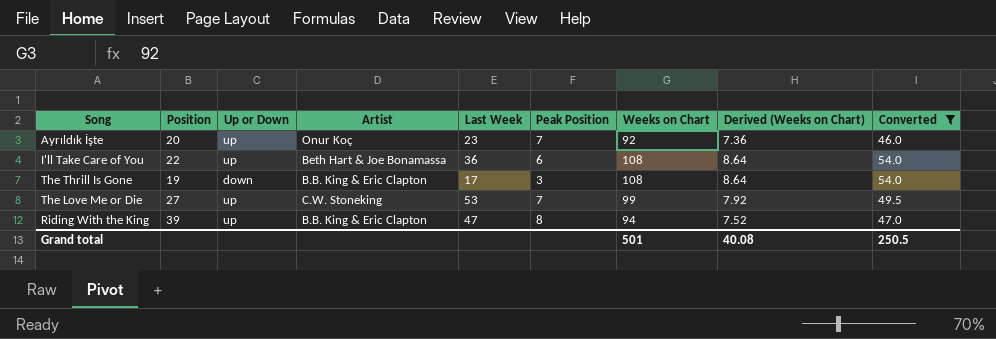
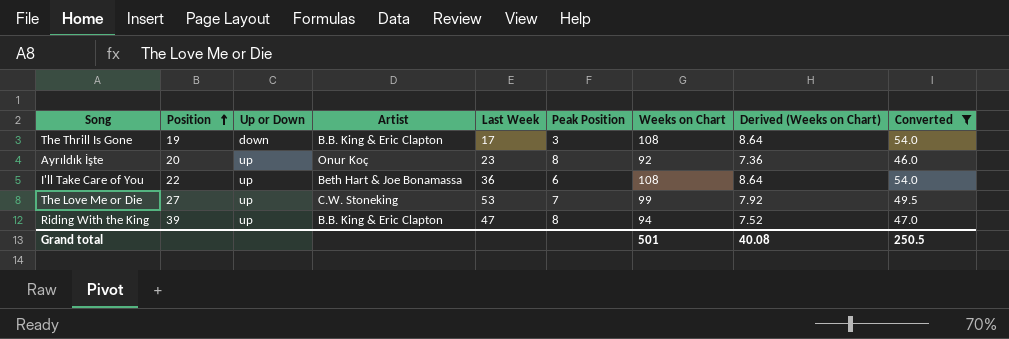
row order: none -> Position ascending
Ayrıldık İşte | Peak Position: 7 -> 8

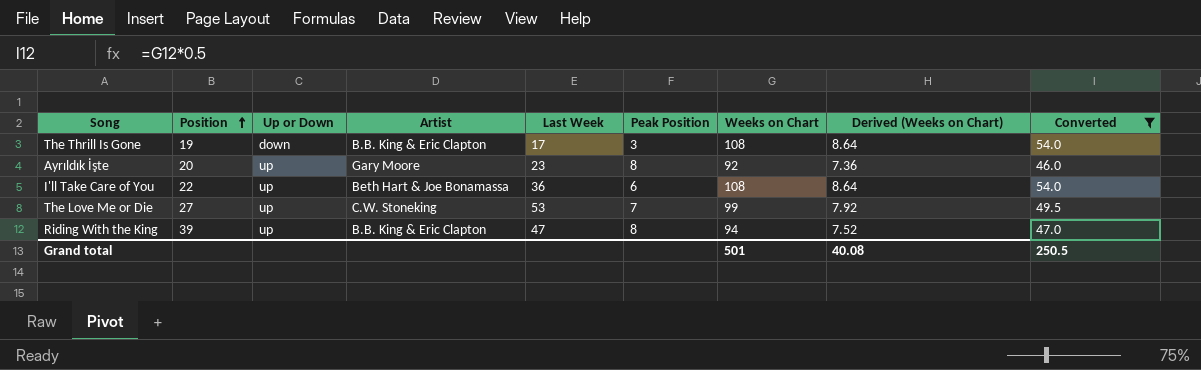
Ayrıldık İşte | Artist: Onur Koç -> Gary Moore

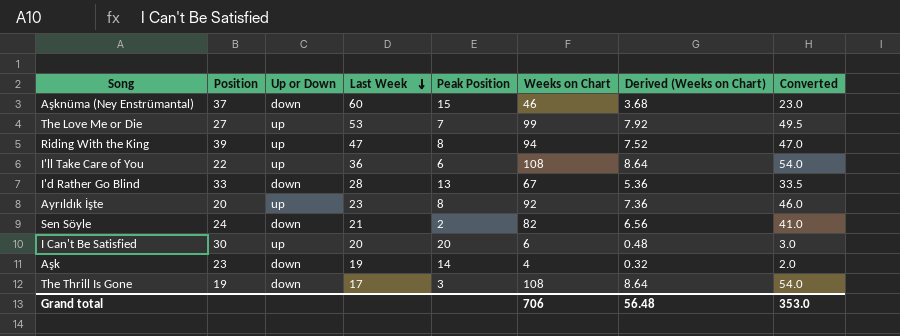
filter: Converted >= 46.0 -> none
row order: Position ascending -> Last Week descending
column Artist | position: 4 -> none
Grand total | Weeks on Chart: 501 -> 706
Grand total | Derived (Weeks on Chart): 40.08 -> 56.48
Grand total | Converted: 250.5 -> 353.0

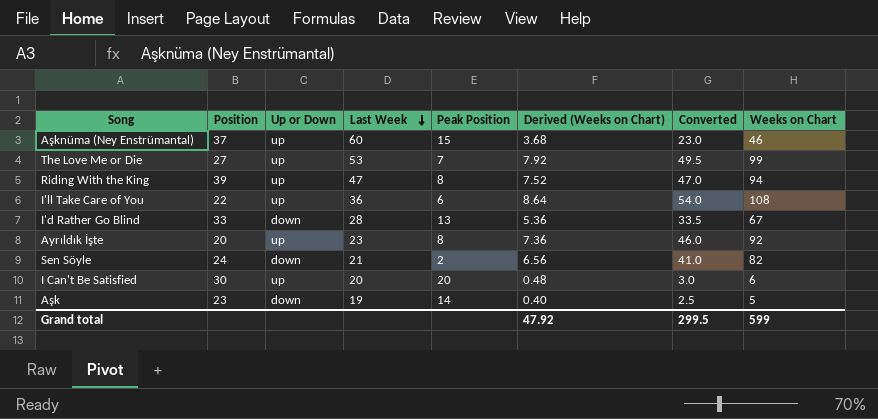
column Weeks on Chart | position: 6 -> 8
row The Thrill Is Gone: 19 | down | 17 | 3 | 108 | 8.64 | 54.0 -> none
Aşknüma (Ney Enstrümantal) | Up or Down: down -> up
Aşk | Derived (Weeks on Chart): 0.32 -> 0.40
Aşk | Converted: 2.0 -> 2.5
Aşk | Weeks on Chart: 4 -> 5
Grand total | Derived (Weeks on Chart): 56.48 -> 47.92
Grand total | Converted: 353.0 -> 299.5
Grand total | Weeks on Chart: 706 -> 599

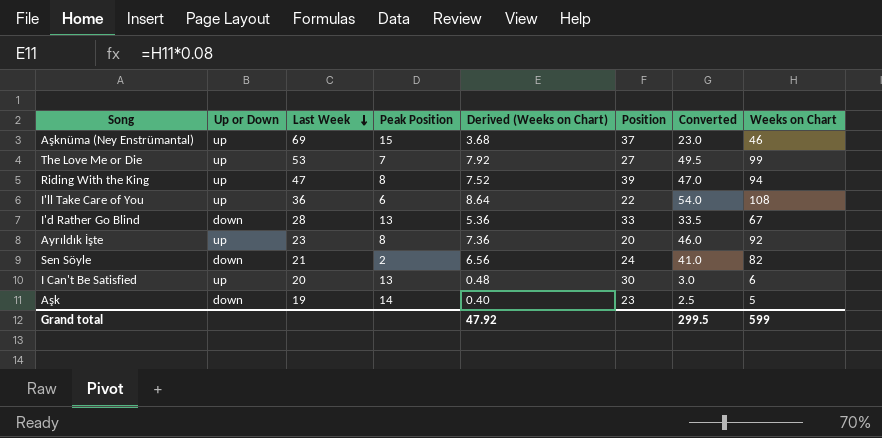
column Position | position: 2 -> 6
Aşknüma (Ney Enstrümantal) | Last Week: 60 -> 69
I Can't Be Satisfied | Peak Position: 20 -> 13

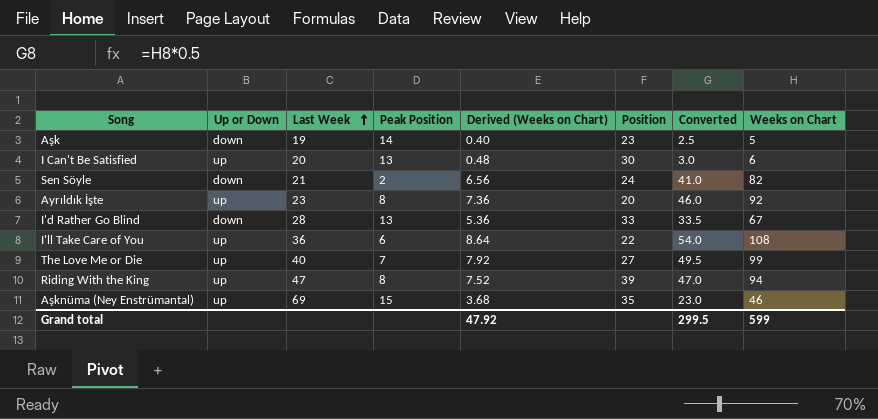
row order: Last Week descending -> Last Week ascending
The Love Me or Die | Last Week: 53 -> 40
Aşknüma (Ney Enstrümantal) | Position: 37 -> 35

